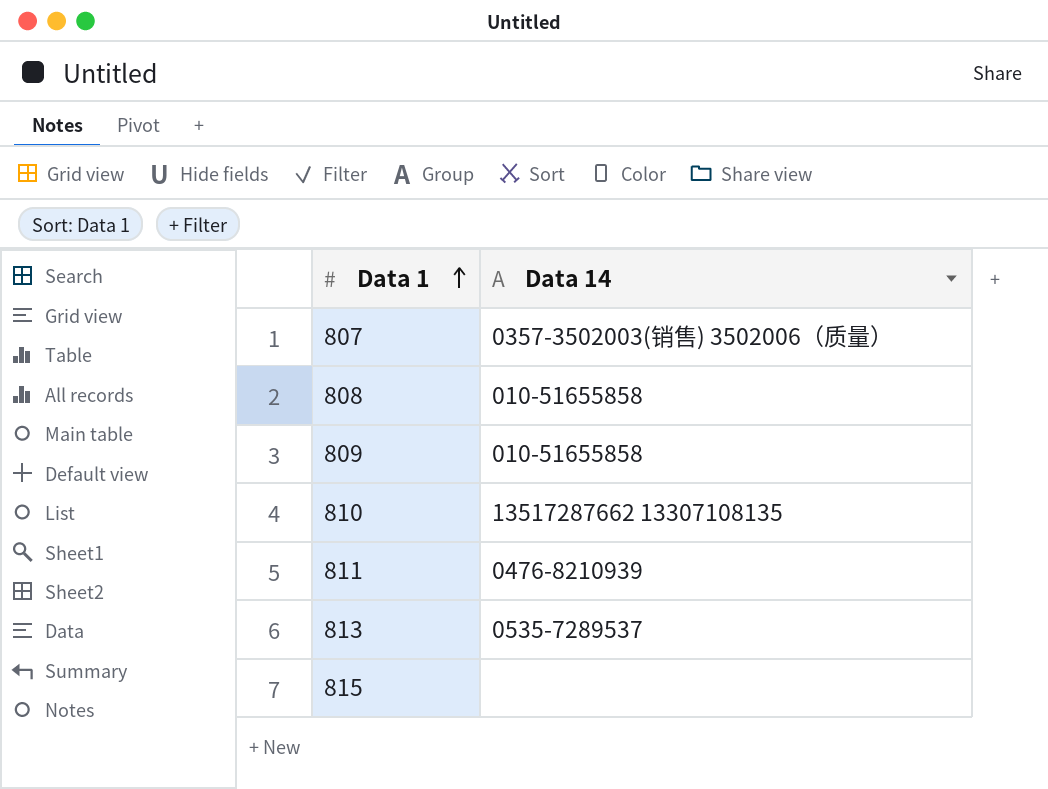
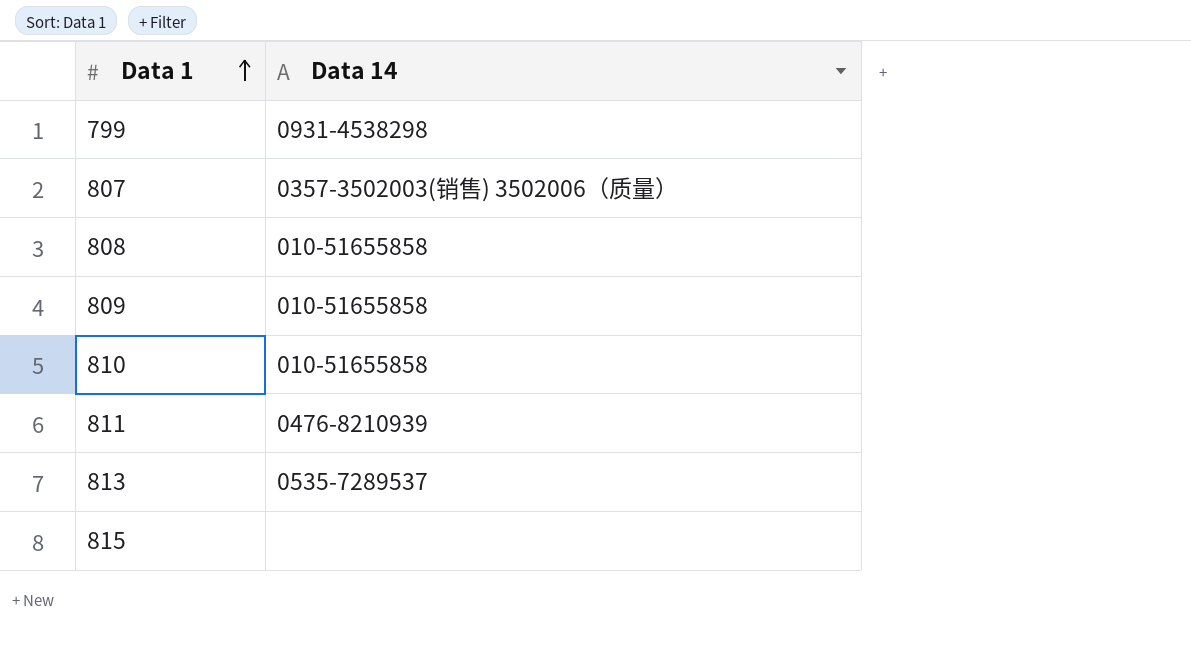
row 799: none -> 0931-4538298
810 | Data 14: 13517287662 13307108135 -> 010-51655858

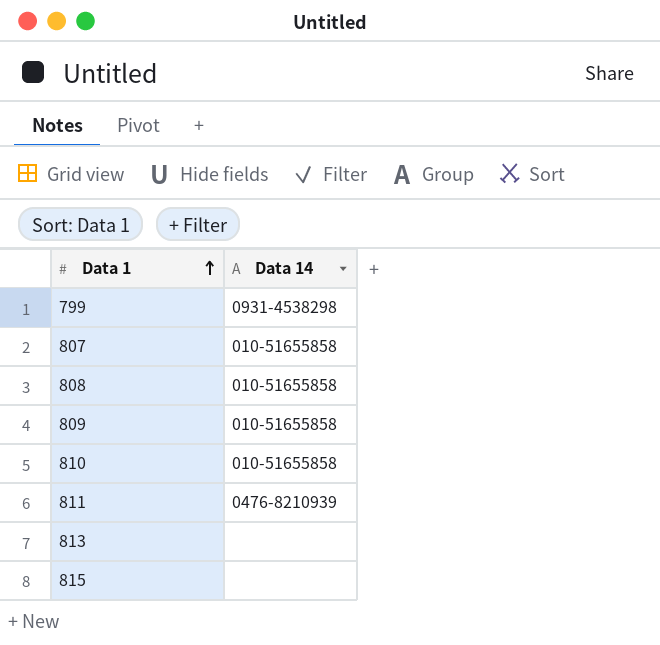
807 | Data 14: 0357-3502003(销售) 3502006（质量） -> 010-51655858
813 | Data 14: 0535-7289537 -> none

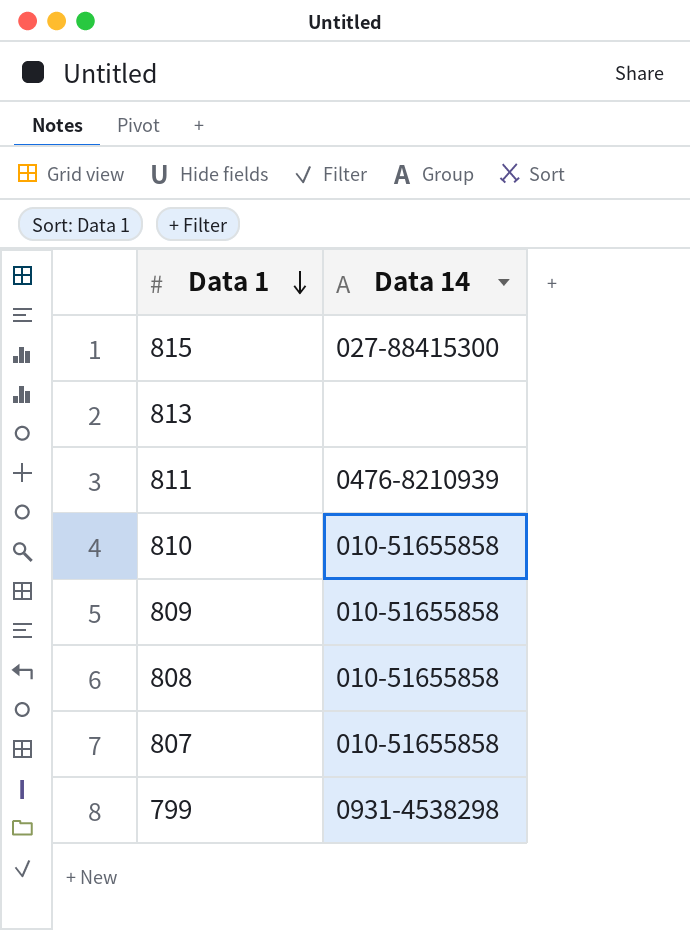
row order: Data 1 ascending -> Data 1 descending
815 | Data 14: none -> 027-88415300

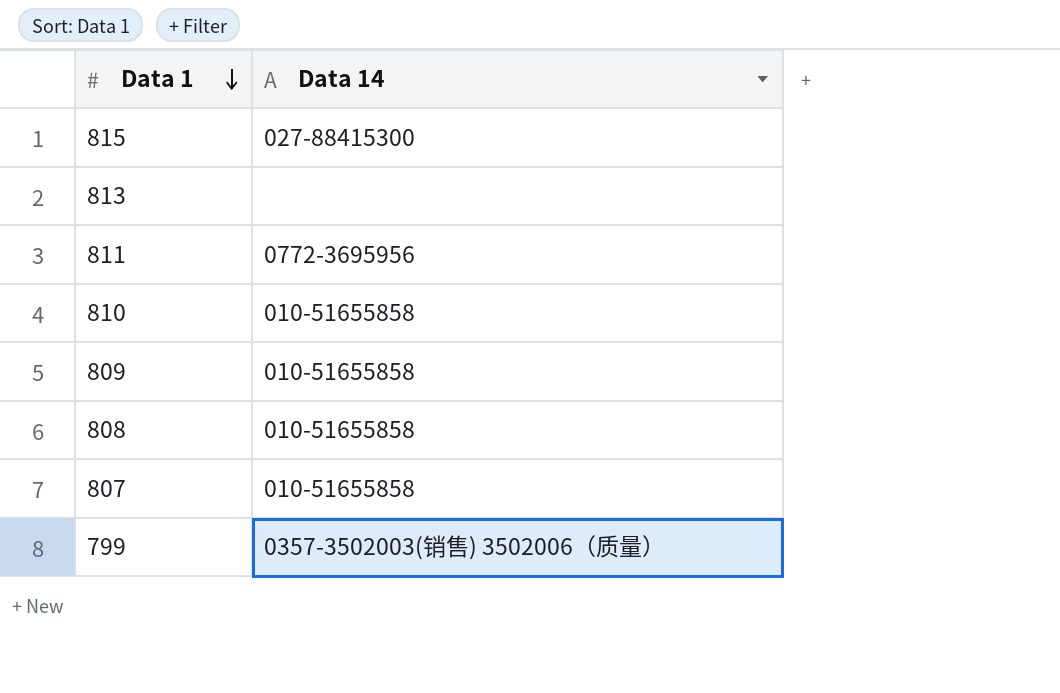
811 | Data 14: 0476-8210939 -> 0772-3695956
799 | Data 14: 0931-4538298 -> 0357-3502003(销售) 3502006（质量）

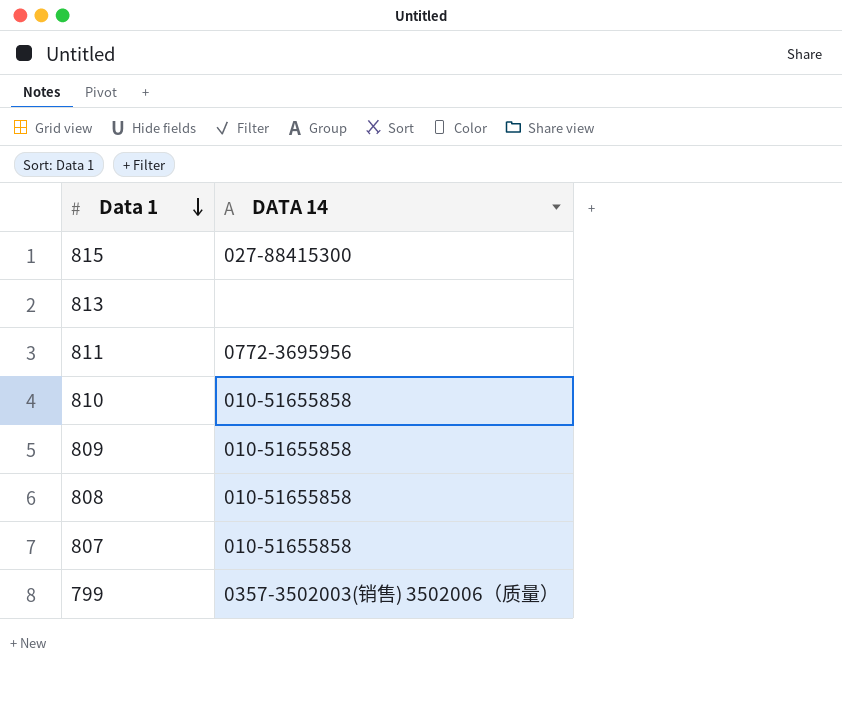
column name: Data 14 -> DATA 14

